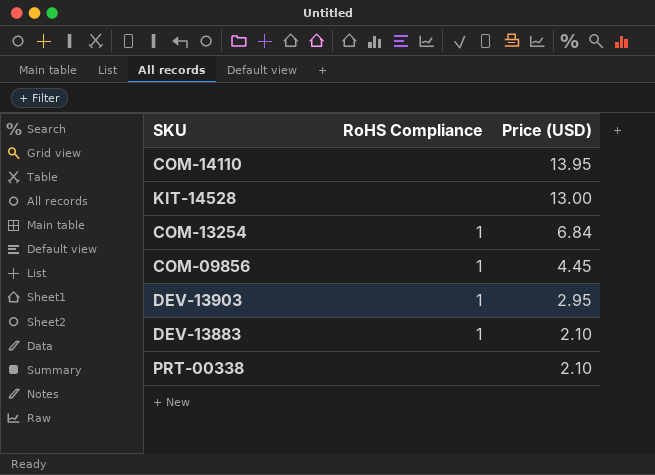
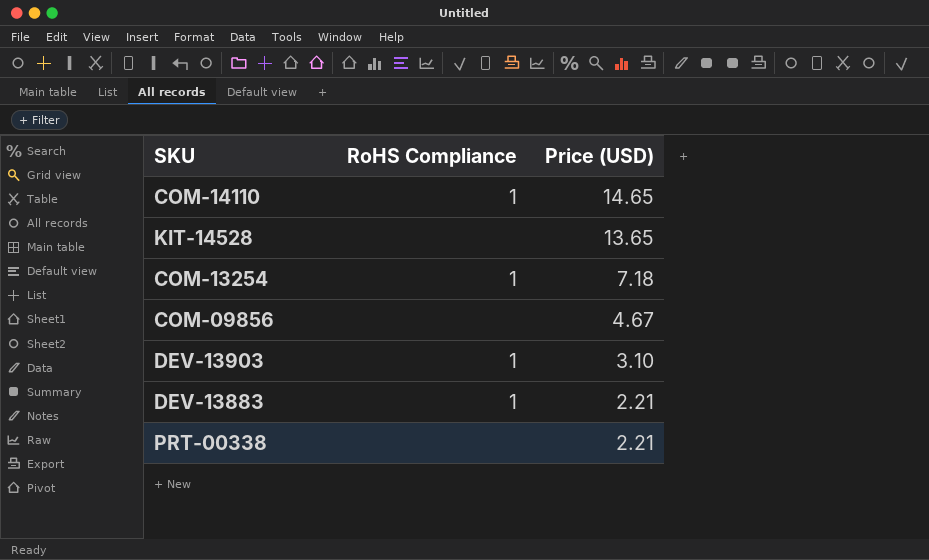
COM-14110 | RoHS Compliance: none -> 1
COM-14110 | Price (USD): 13.95 -> 14.65
KIT-14528 | Price (USD): 13.00 -> 13.65
COM-13254 | Price (USD): 6.84 -> 7.18
COM-09856 | RoHS Compliance: 1 -> none
COM-09856 | Price (USD): 4.45 -> 4.67
DEV-13903 | Price (USD): 2.95 -> 3.10
DEV-13883 | Price (USD): 2.10 -> 2.21
PRT-00338 | Price (USD): 2.10 -> 2.21

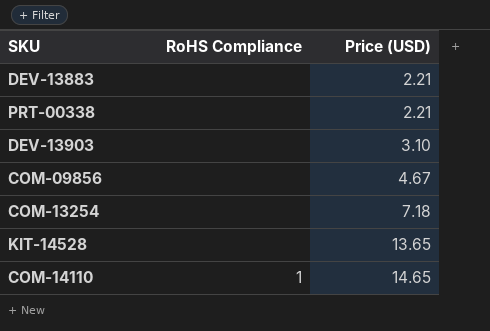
row order: Price (USD) descending -> Price (USD) ascending
DEV-13883 | RoHS Compliance: 1 -> none
DEV-13903 | RoHS Compliance: 1 -> none
COM-13254 | RoHS Compliance: 1 -> none

